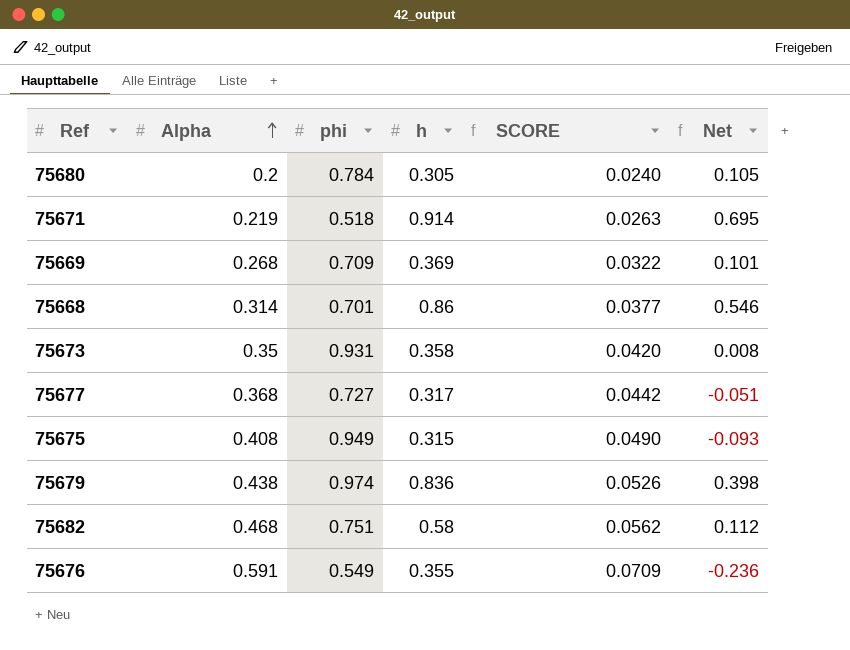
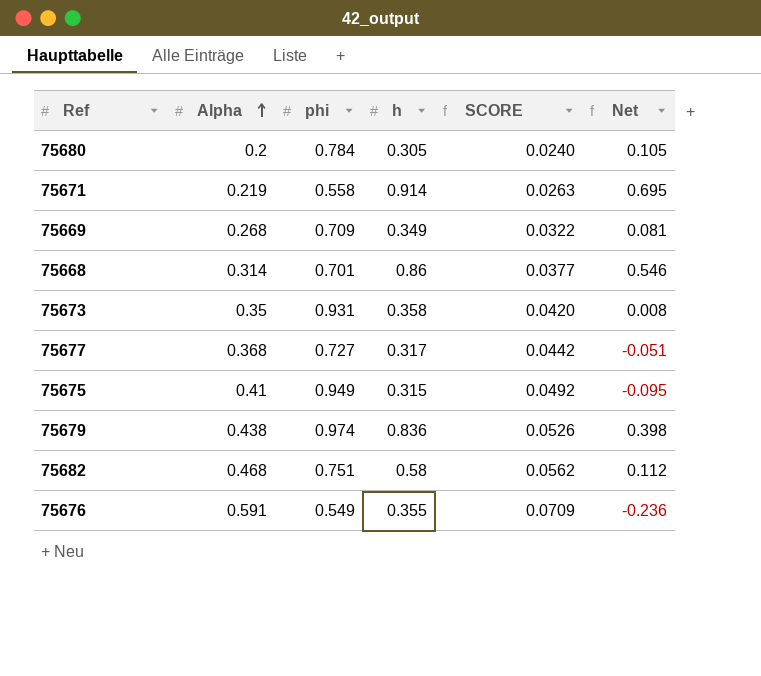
75671 | phi: 0.518 -> 0.558
75669 | h: 0.369 -> 0.349
75669 | Net: 0.101 -> 0.081
75675 | Alpha: 0.408 -> 0.41
75675 | SCORE: 0.0490 -> 0.0492
75675 | Net: -0.093 -> -0.095

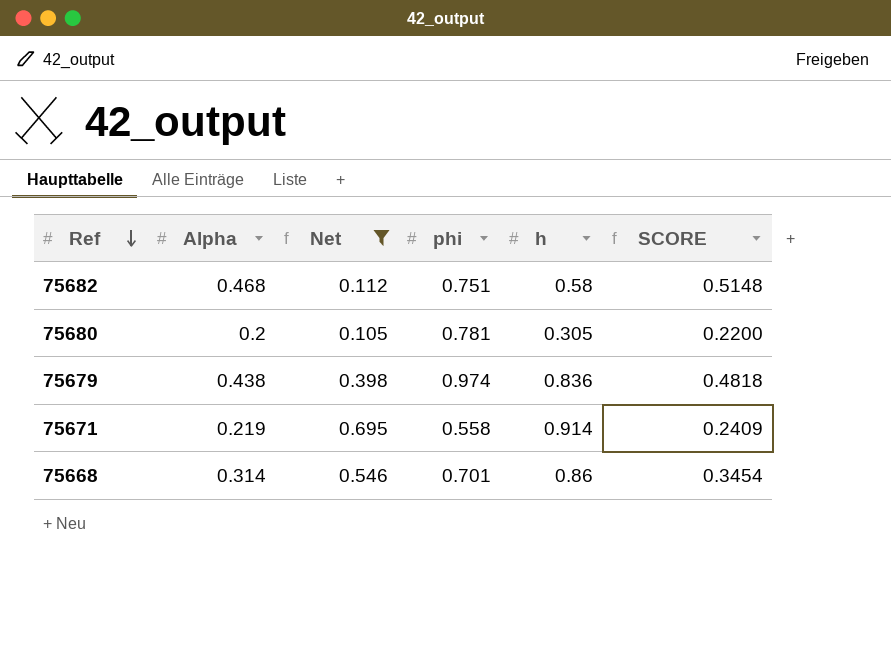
filter: none -> Net >= 0.105
row order: Alpha ascending -> Ref descending
column Net | position: 6 -> 3
column SCORE | formula: [Alpha] * 0.12 -> [Alpha] * 1.1
75680 | phi: 0.784 -> 0.781

